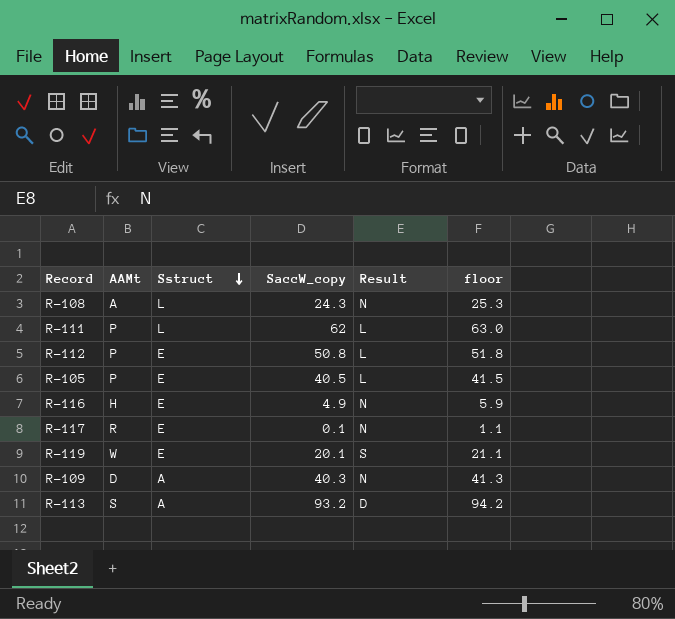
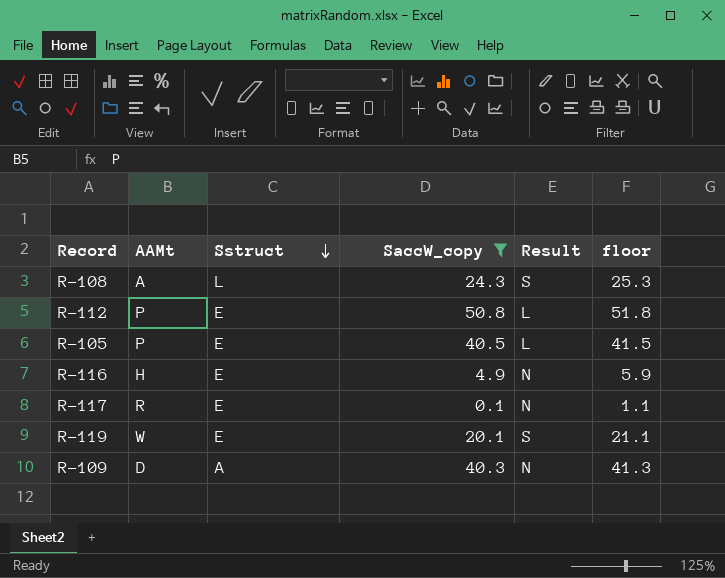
filter: none -> SaccW_copy <= 50.8
R-108 | Result: N -> S

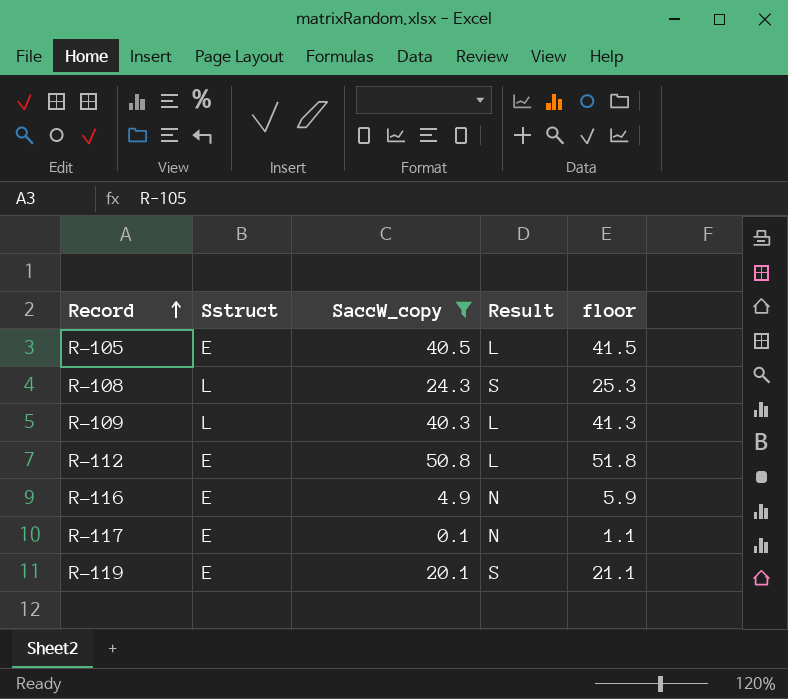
row order: Sstruct descending -> Record ascending
column AAMt | position: 2 -> none
R-109 | Sstruct: A -> L
R-109 | Result: N -> L

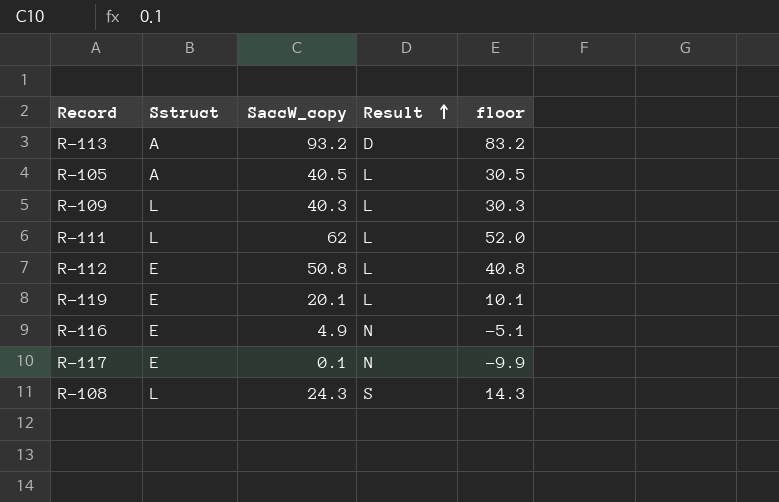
filter: SaccW_copy <= 50.8 -> none
row order: Record ascending -> Result ascending
column floor | formula: [SaccW_copy] + 1 -> [SaccW_copy] - 10
R-105 | Sstruct: E -> A
R-119 | Result: S -> L

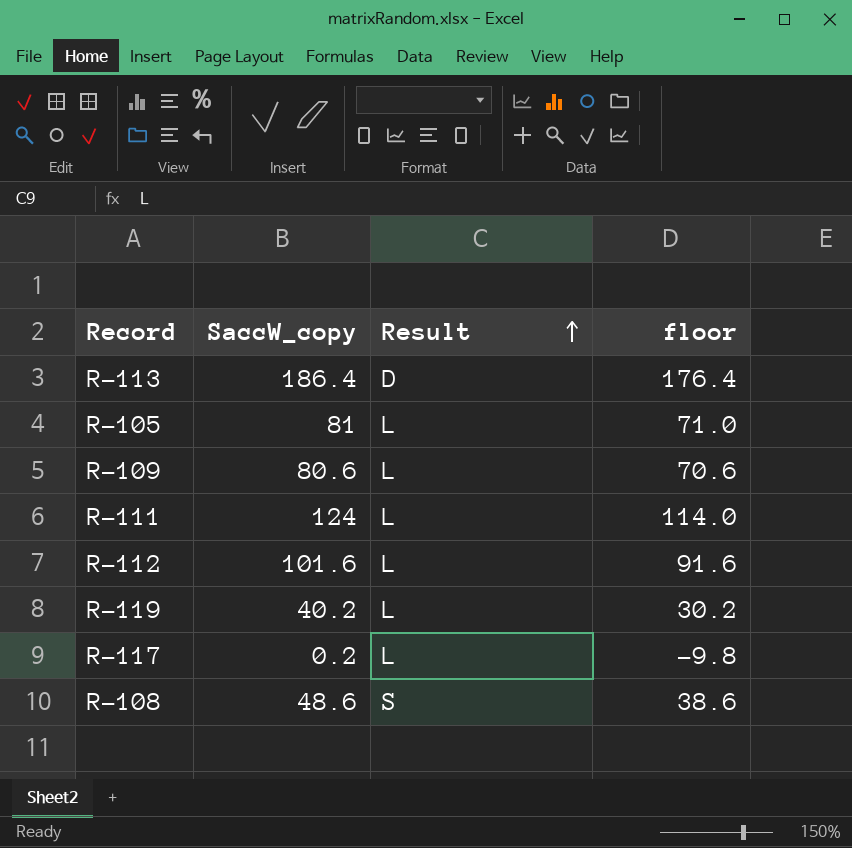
column Sstruct | position: 2 -> none
row R-116: E | 4.9 | N | -5.1 -> none
R-113 | SaccW_copy: 93.2 -> 186.4
R-113 | floor: 83.2 -> 176.4
R-105 | SaccW_copy: 40.5 -> 81
R-105 | floor: 30.5 -> 71.0
R-109 | SaccW_copy: 40.3 -> 80.6
R-109 | floor: 30.3 -> 70.6
R-111 | SaccW_copy: 62 -> 124
R-111 | floor: 52.0 -> 114.0
R-112 | SaccW_copy: 50.8 -> 101.6
R-112 | floor: 40.8 -> 91.6
R-119 | SaccW_copy: 20.1 -> 40.2
R-119 | floor: 10.1 -> 30.2
R-117 | SaccW_copy: 0.1 -> 0.2
R-117 | Result: N -> L
R-117 | floor: -9.9 -> -9.8
R-108 | SaccW_copy: 24.3 -> 48.6
R-108 | floor: 14.3 -> 38.6

